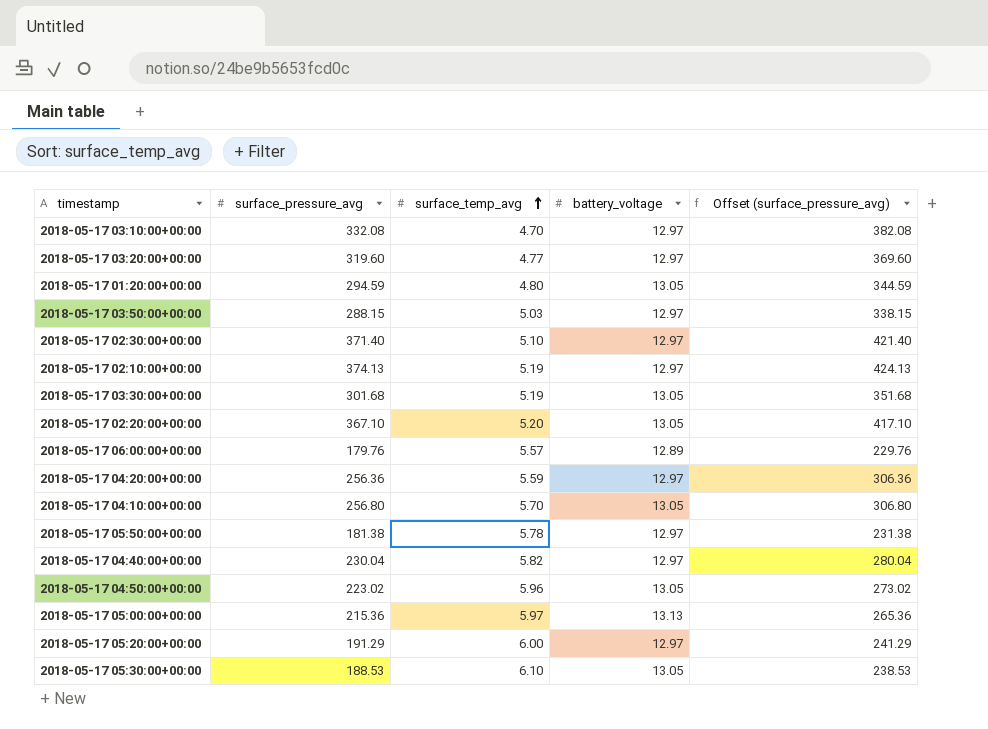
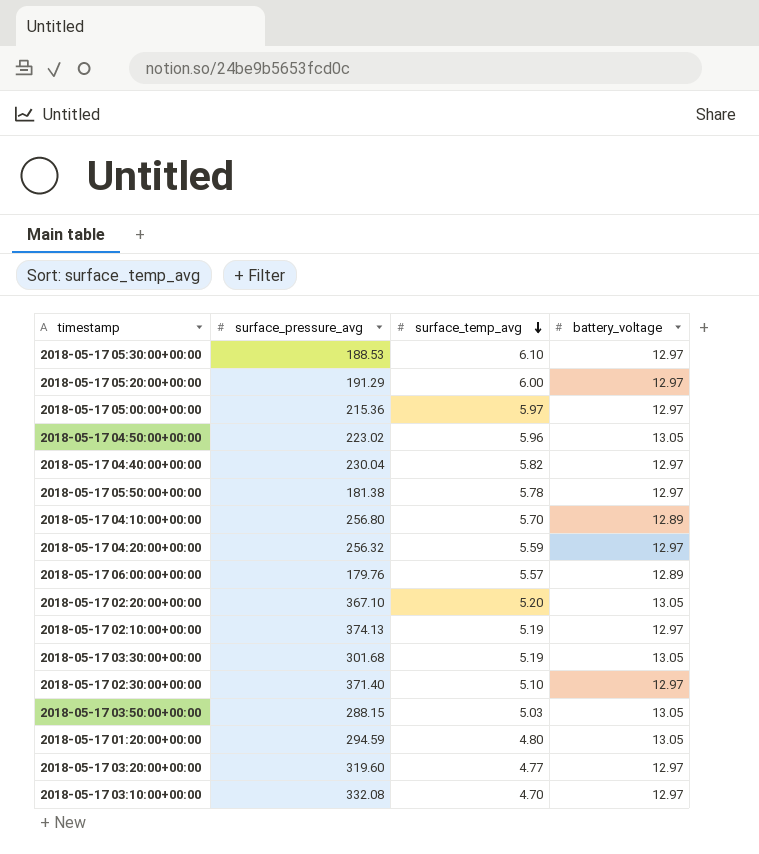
row order: surface_temp_avg ascending -> surface_temp_avg descending
column Offset (surface_pressure_avg) | formula: [surface_pressure_avg] + 50 -> none
2018-05-17 05:30:00+00:00 | battery_voltage: 13.05 -> 12.97
2018-05-17 05:00:00+00:00 | battery_voltage: 13.13 -> 12.97
2018-05-17 04:10:00+00:00 | battery_voltage: 13.05 -> 12.89
2018-05-17 04:20:00+00:00 | surface_pressure_avg: 256.36 -> 256.32
2018-05-17 03:50:00+00:00 | battery_voltage: 12.97 -> 13.05

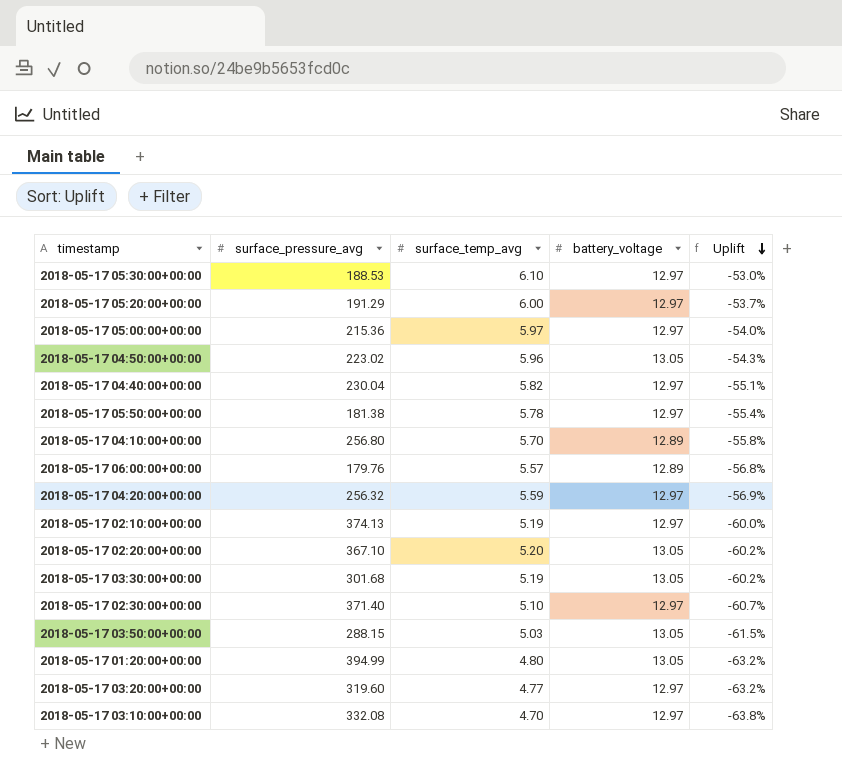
row order: surface_temp_avg descending -> Uplift descending
column Uplift | formula: none -> ([surface_temp_avg] - [battery_voltage]) / [battery_voltage]
2018-05-17 01:20:00+00:00 | surface_pressure_avg: 294.59 -> 394.99

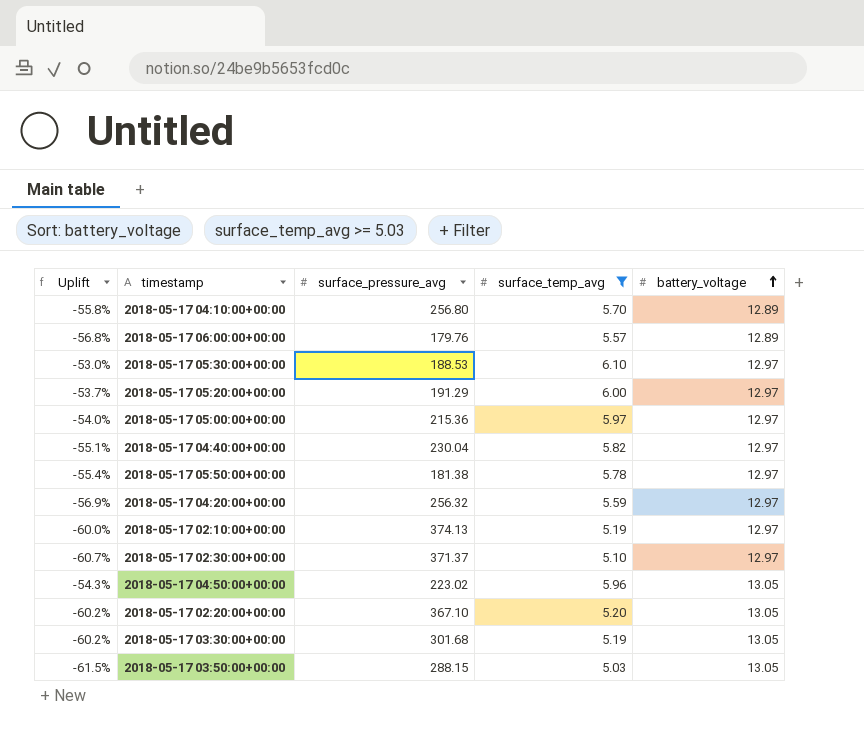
filter: none -> surface_temp_avg >= 5.03
row order: Uplift descending -> battery_voltage ascending
column Uplift | position: 5 -> 1
2018-05-17 02:30:00+00:00 | surface_pressure_avg: 371.40 -> 371.37

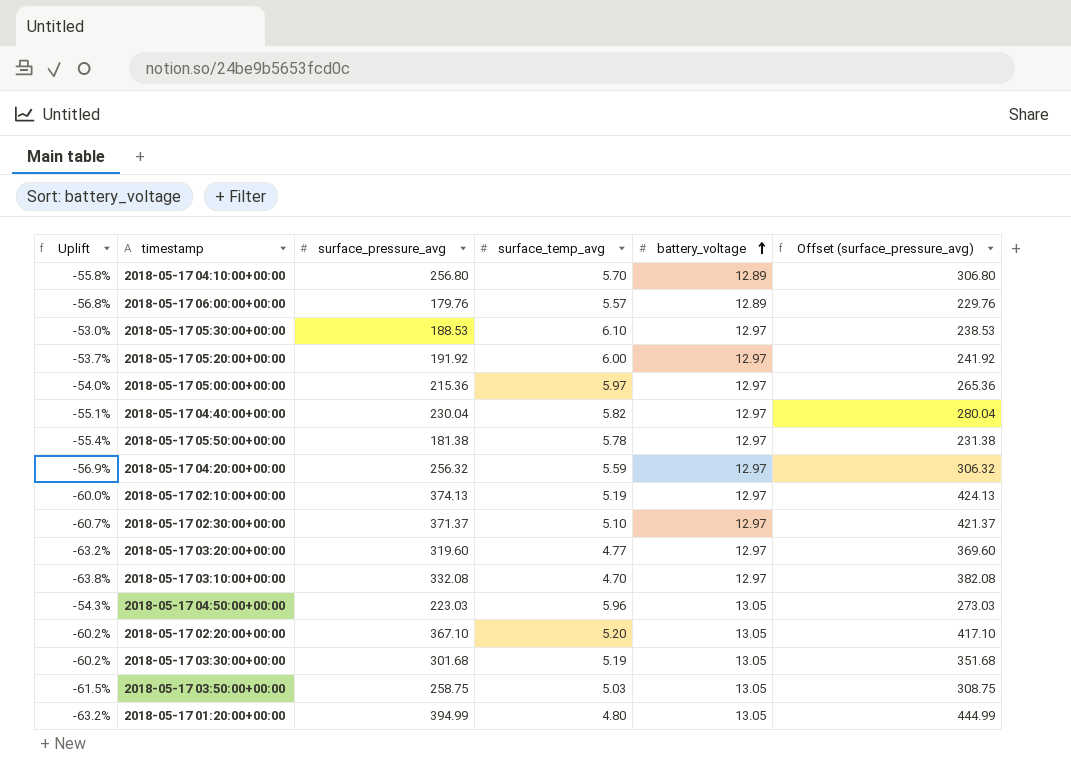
filter: surface_temp_avg >= 5.03 -> none
column Offset (surface_pressure_avg) | formula: none -> [surface_pressure_avg] + 50
2018-05-17 05:20:00+00:00 | surface_pressure_avg: 191.29 -> 191.92
2018-05-17 04:50:00+00:00 | surface_pressure_avg: 223.02 -> 223.03
2018-05-17 03:50:00+00:00 | surface_pressure_avg: 288.15 -> 258.75

